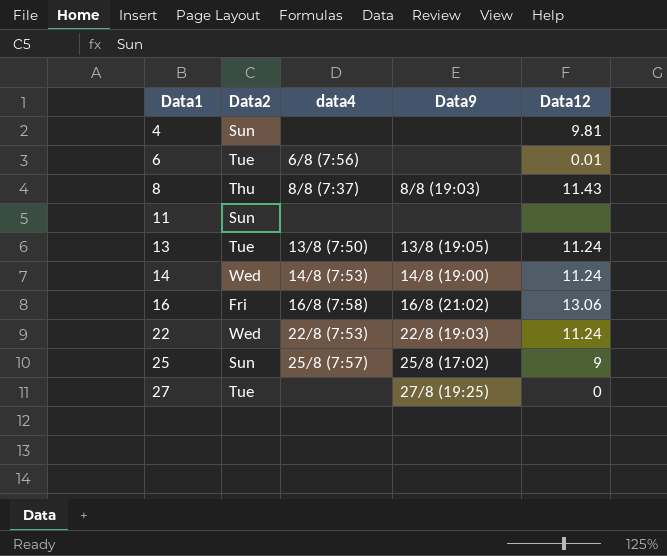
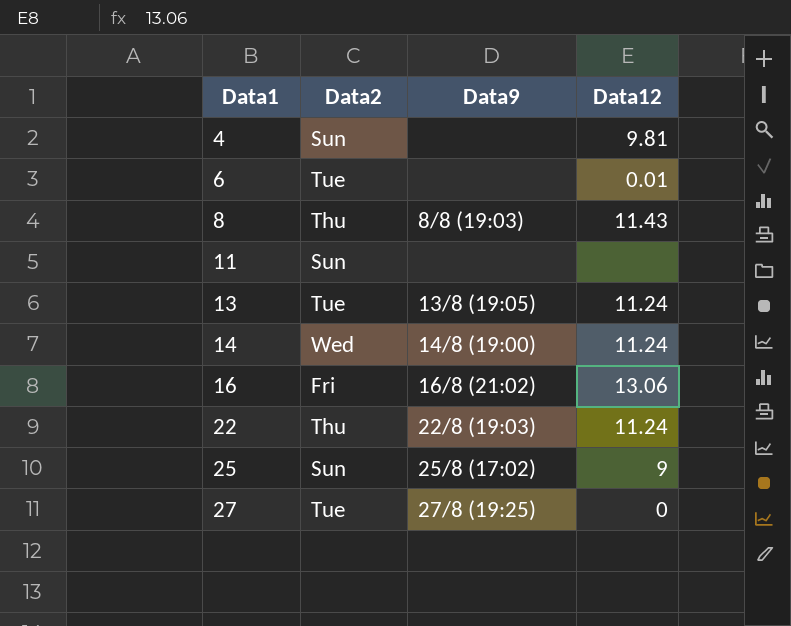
column data4 | position: 3 -> none
22 | Data2: Wed -> Thu

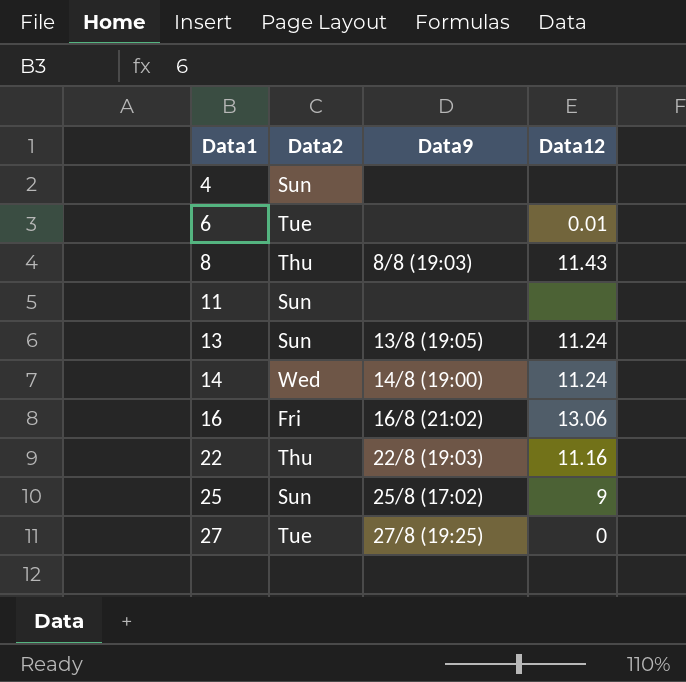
4 | Data12: 9.81 -> none
13 | Data2: Tue -> Sun
22 | Data12: 11.24 -> 11.16

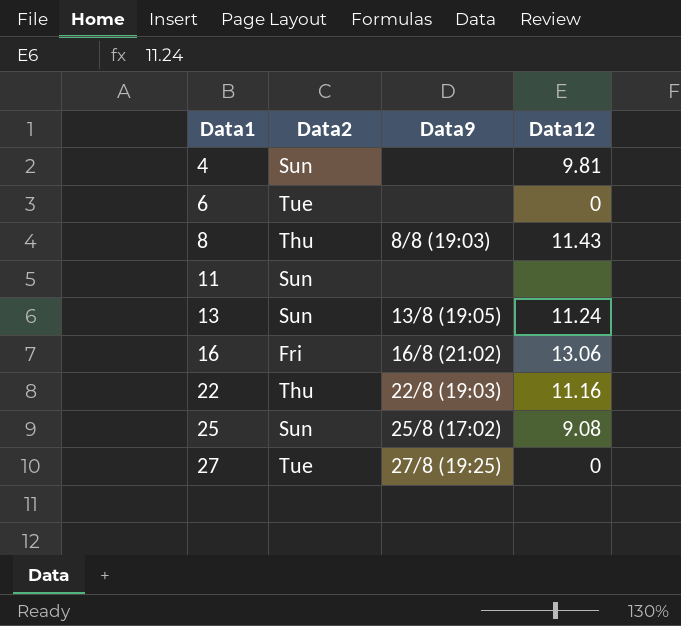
row 14: Wed | 14/8 (19:00) | 11.24 -> none
4 | Data12: none -> 9.81
6 | Data12: 0.01 -> 0
25 | Data12: 9 -> 9.08

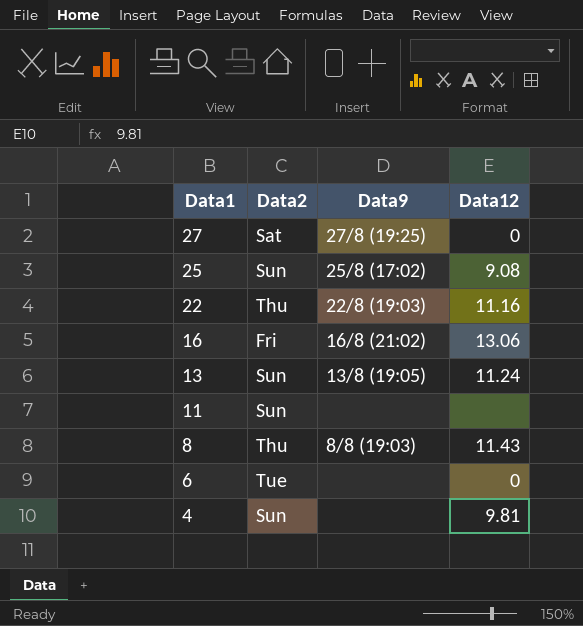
row order: Data1 ascending -> Data1 descending
27 | Data2: Tue -> Sat

